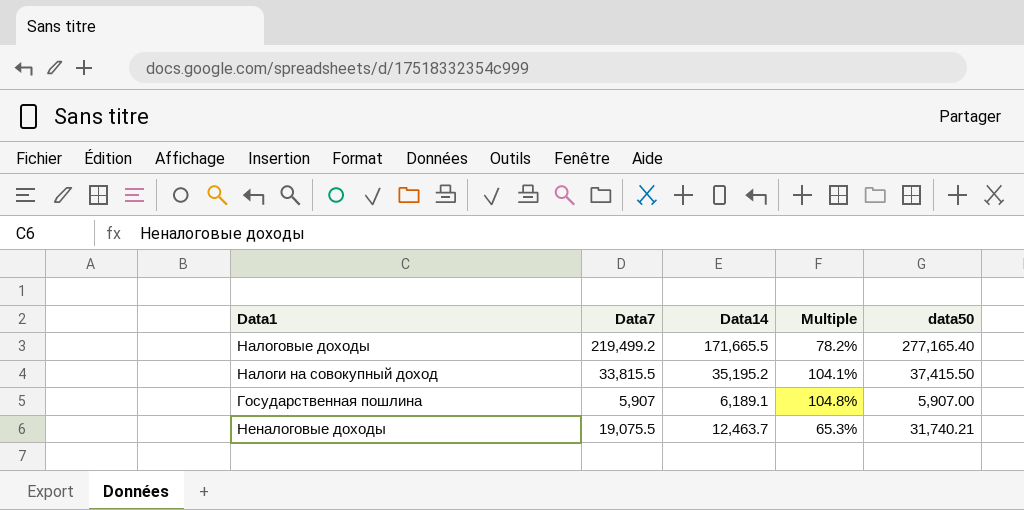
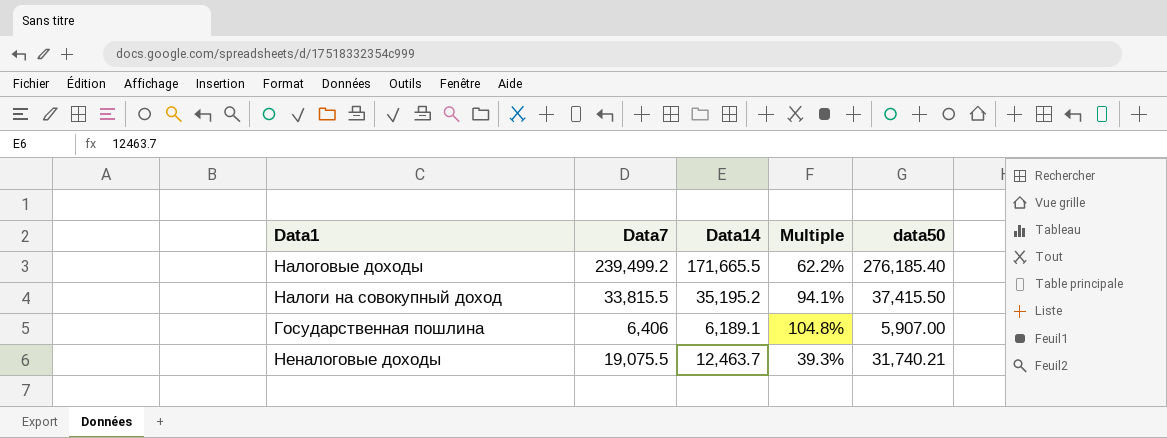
column Multiple | formula: [Data14] / [Data7] -> [Data14] / [data50]
Налоговые доходы | Data7: 219,499.2 -> 239,499.2
Налоговые доходы | data50: 277,165.40 -> 276,185.40
Государственная пошлина | Data7: 5,907 -> 6,406

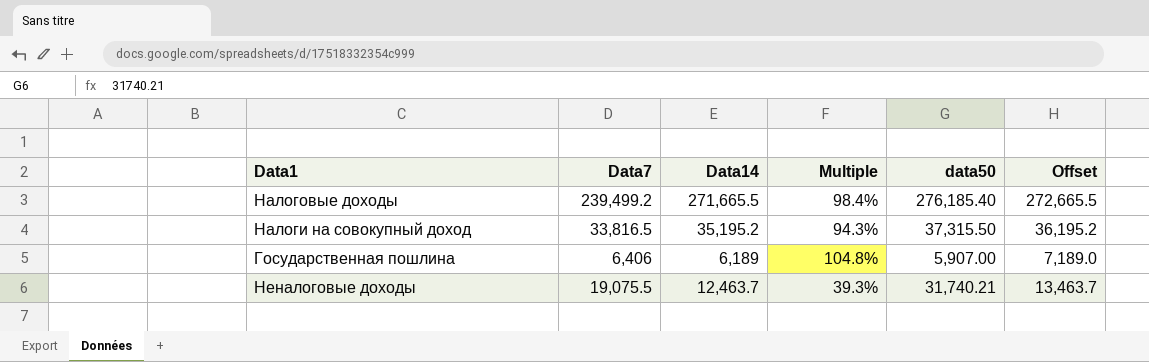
column Offset | formula: none -> [Data14] + 1000
Налоговые доходы | Data14: 171,665.5 -> 271,665.5
Налоговые доходы | Multiple: 62.2% -> 98.4%
Налоги на совокупный доход | Data7: 33,815.5 -> 33,816.5
Налоги на совокупный доход | Multiple: 94.1% -> 94.3%
Налоги на совокупный доход | data50: 37,415.50 -> 37,315.50
Государственная пошлина | Data14: 6,189.1 -> 6,189

